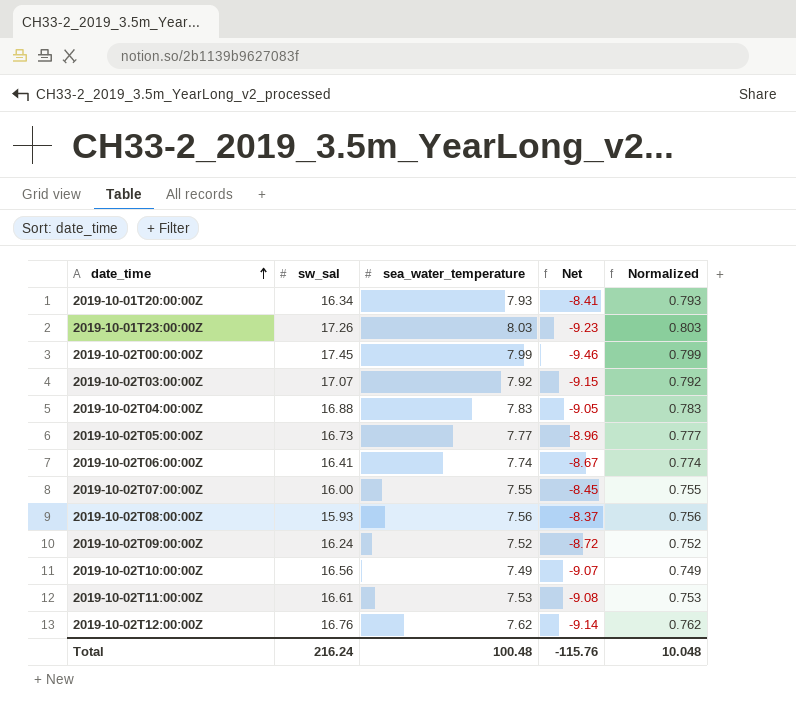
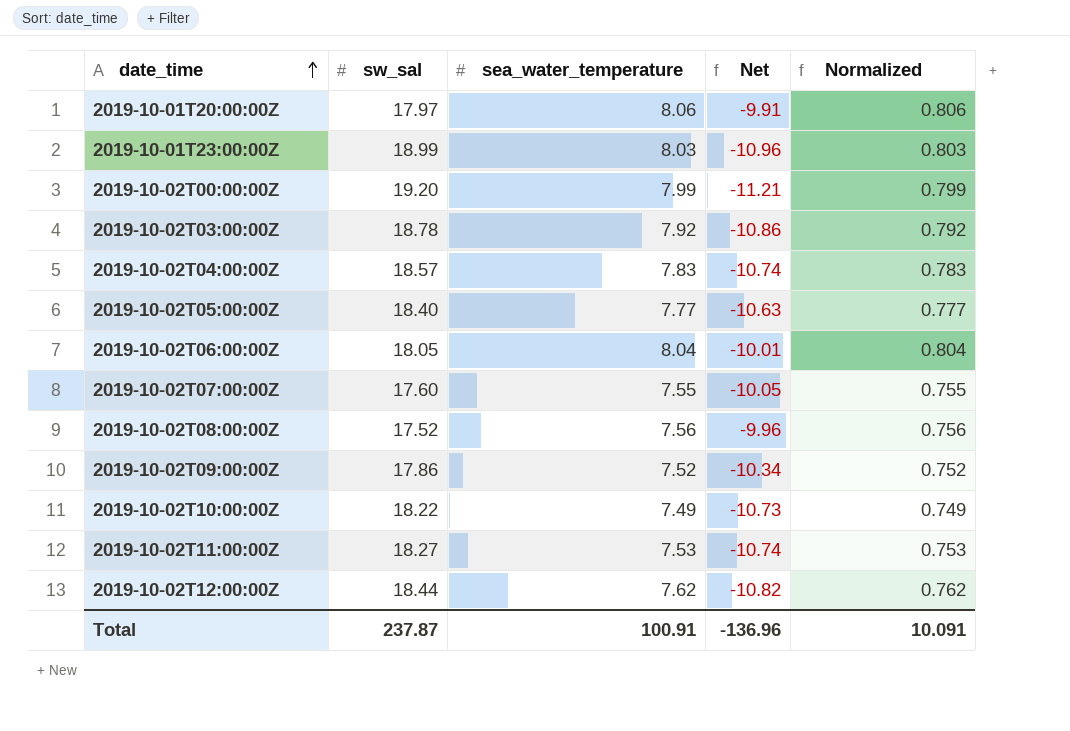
2019-10-01T20:00:00Z | sw_sal: 16.34 -> 17.97
2019-10-01T20:00:00Z | sea_water_temperature: 7.93 -> 8.06
2019-10-01T20:00:00Z | Net: -8.41 -> -9.91
2019-10-01T20:00:00Z | Normalized: 0.793 -> 0.806
2019-10-01T23:00:00Z | sw_sal: 17.26 -> 18.99
2019-10-01T23:00:00Z | Net: -9.23 -> -10.96
2019-10-02T00:00:00Z | sw_sal: 17.45 -> 19.20
2019-10-02T00:00:00Z | Net: -9.46 -> -11.21
2019-10-02T03:00:00Z | sw_sal: 17.07 -> 18.78
2019-10-02T03:00:00Z | Net: -9.15 -> -10.86
2019-10-02T04:00:00Z | sw_sal: 16.88 -> 18.57
2019-10-02T04:00:00Z | Net: -9.05 -> -10.74
2019-10-02T05:00:00Z | sw_sal: 16.73 -> 18.40
2019-10-02T05:00:00Z | Net: -8.96 -> -10.63
2019-10-02T06:00:00Z | sw_sal: 16.41 -> 18.05
2019-10-02T06:00:00Z | sea_water_temperature: 7.74 -> 8.04
2019-10-02T06:00:00Z | Net: -8.67 -> -10.01
2019-10-02T06:00:00Z | Normalized: 0.774 -> 0.804
2019-10-02T07:00:00Z | sw_sal: 16.00 -> 17.60
2019-10-02T07:00:00Z | Net: -8.45 -> -10.05
2019-10-02T08:00:00Z | sw_sal: 15.93 -> 17.52
2019-10-02T08:00:00Z | Net: -8.37 -> -9.96
2019-10-02T09:00:00Z | sw_sal: 16.24 -> 17.86
2019-10-02T09:00:00Z | Net: -8.72 -> -10.34
2019-10-02T10:00:00Z | sw_sal: 16.56 -> 18.22
2019-10-02T10:00:00Z | Net: -9.07 -> -10.73
2019-10-02T11:00:00Z | sw_sal: 16.61 -> 18.27
2019-10-02T11:00:00Z | Net: -9.08 -> -10.74
2019-10-02T12:00:00Z | sw_sal: 16.76 -> 18.44
2019-10-02T12:00:00Z | Net: -9.14 -> -10.82
Total | sw_sal: 216.24 -> 237.87
Total | sea_water_temperature: 100.48 -> 100.91
Total | Net: -115.76 -> -136.96
Total | Normalized: 10.048 -> 10.091

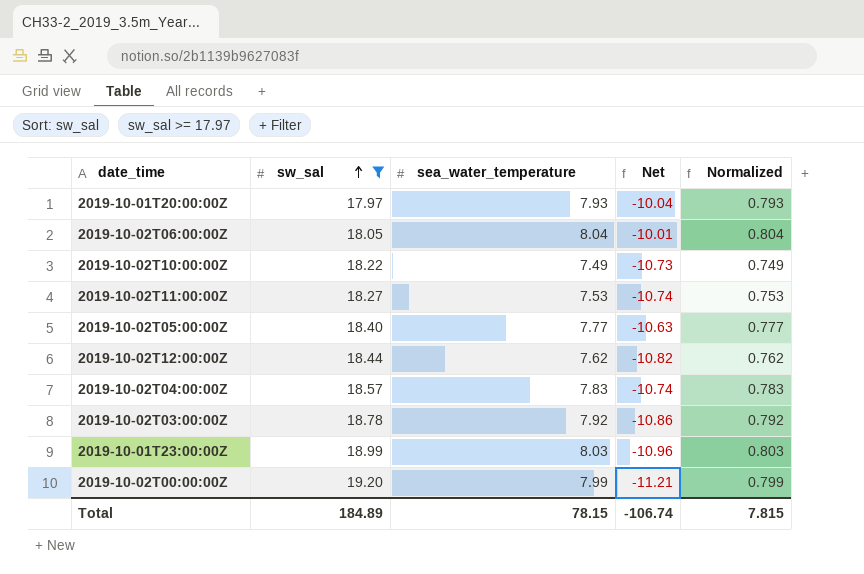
filter: none -> sw_sal >= 17.97
row order: date_time ascending -> sw_sal ascending
2019-10-01T20:00:00Z | sea_water_temperature: 8.06 -> 7.93
2019-10-01T20:00:00Z | Net: -9.91 -> -10.04
2019-10-01T20:00:00Z | Normalized: 0.806 -> 0.793
Total | sw_sal: 237.87 -> 184.89
Total | sea_water_temperature: 100.91 -> 78.15
Total | Net: -136.96 -> -106.74
Total | Normalized: 10.091 -> 7.815

